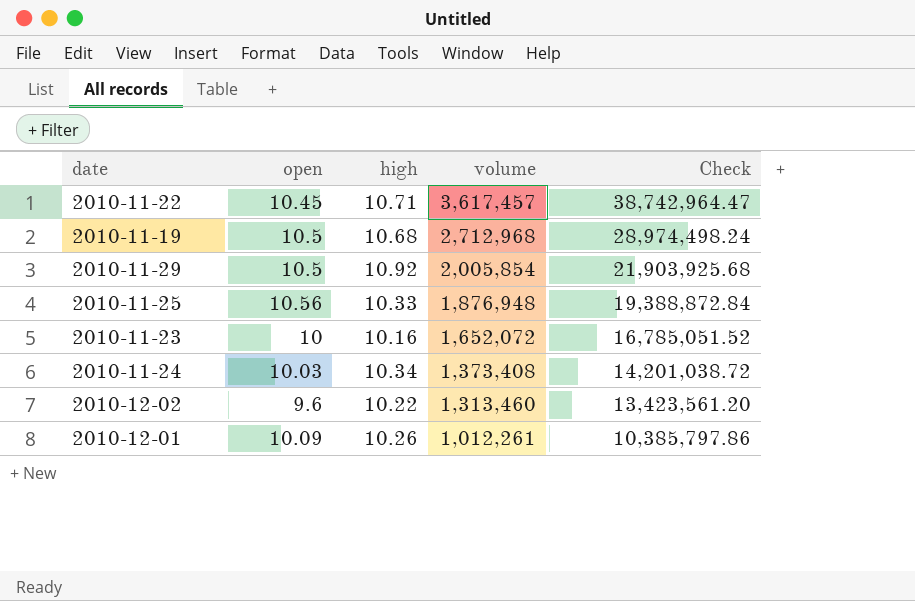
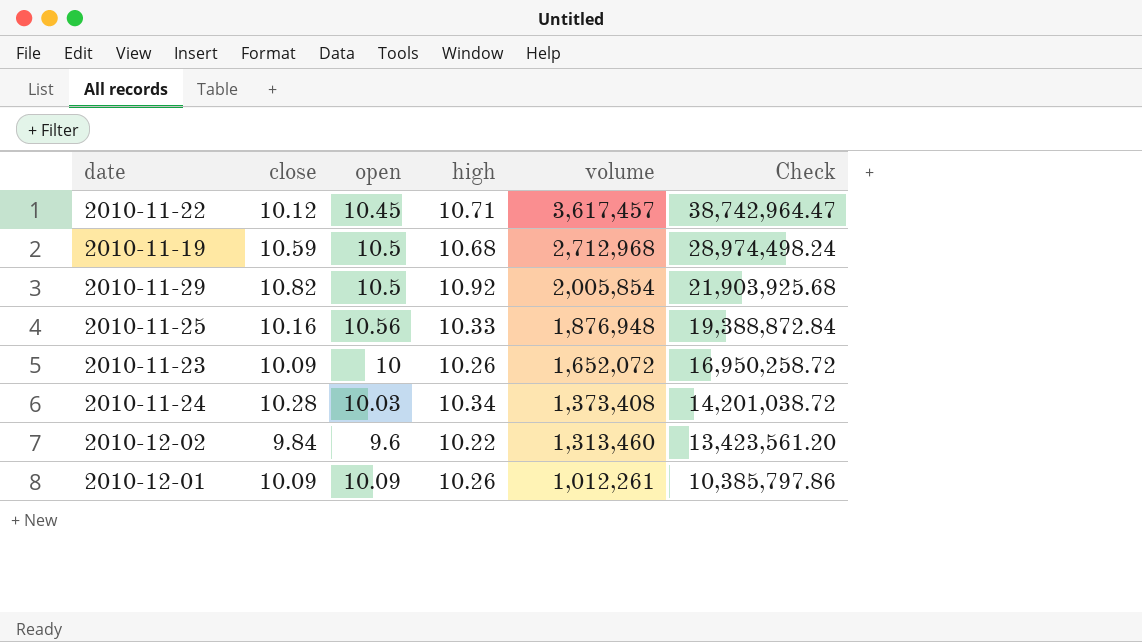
column close | position: none -> 2
2010-11-23 | high: 10.16 -> 10.26
2010-11-23 | Check: 16,785,051.52 -> 16,950,258.72

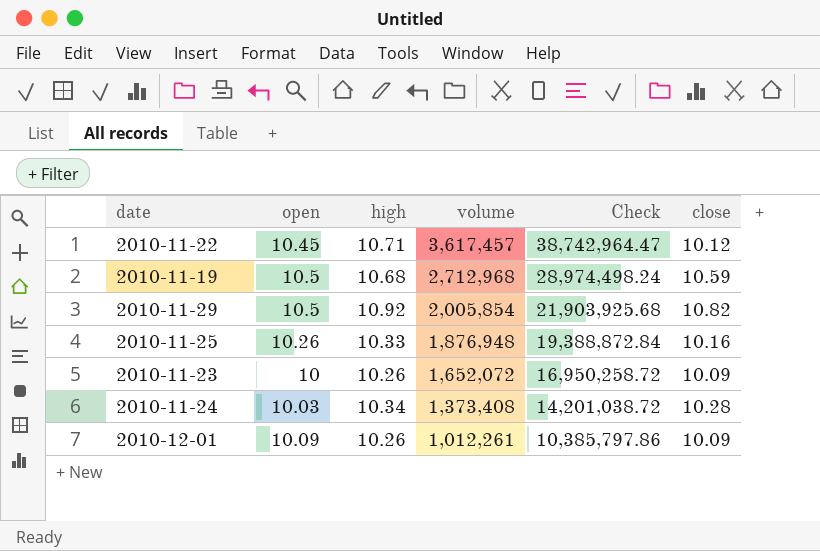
column close | position: 2 -> 6
row 2010-12-02: 9.84 | 9.6 | 10.22 | 1,313,460 | 13,423,561.20 -> none
2010-11-25 | open: 10.56 -> 10.26

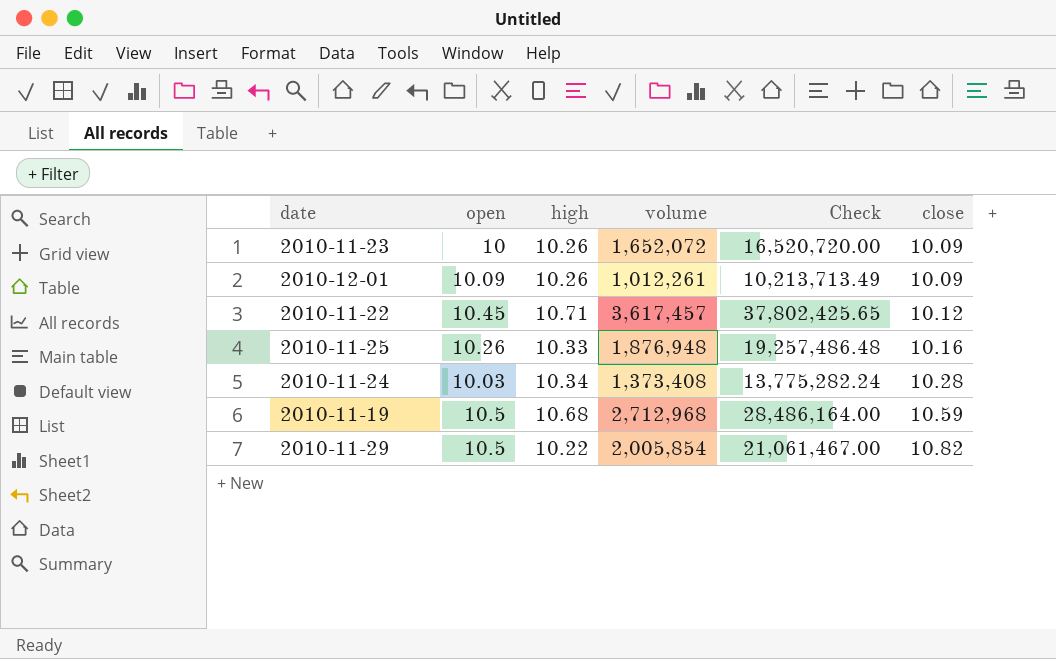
row order: volume descending -> close ascending
column Check | formula: [high] * [volume] -> [open] * [volume]
2010-11-29 | high: 10.92 -> 10.22

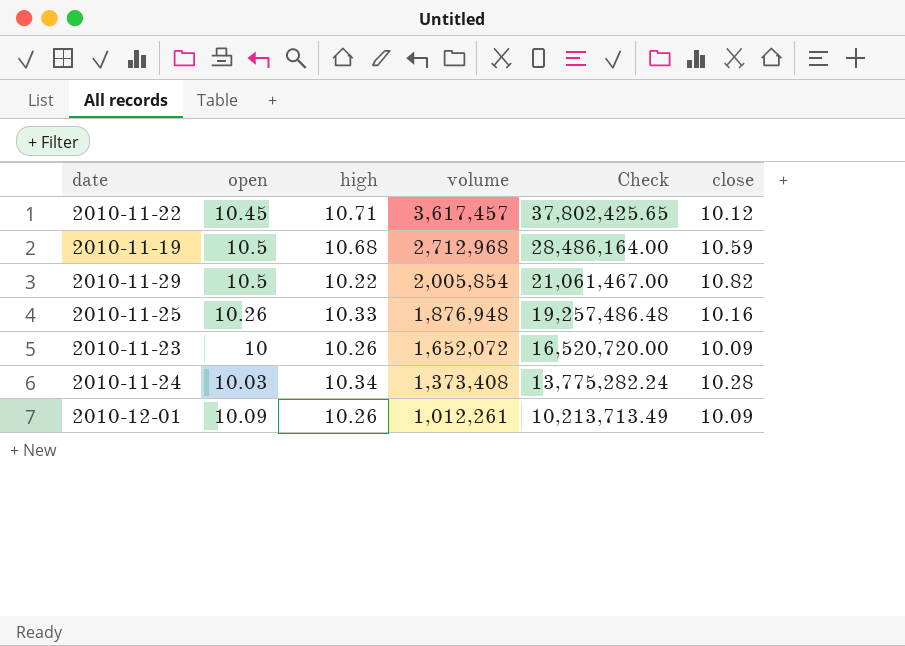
row order: close ascending -> volume descending

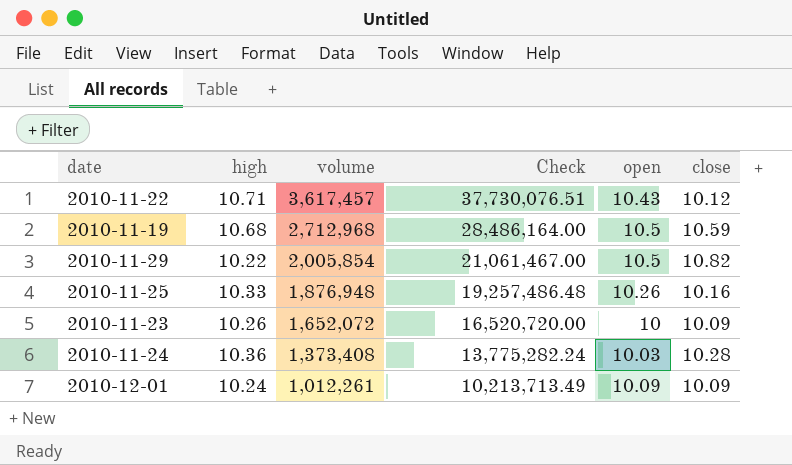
column open | position: 2 -> 5
2010-11-22 | Check: 37,802,425.65 -> 37,730,076.51
2010-11-22 | open: 10.45 -> 10.43
2010-11-24 | high: 10.34 -> 10.36
2010-12-01 | high: 10.26 -> 10.24

